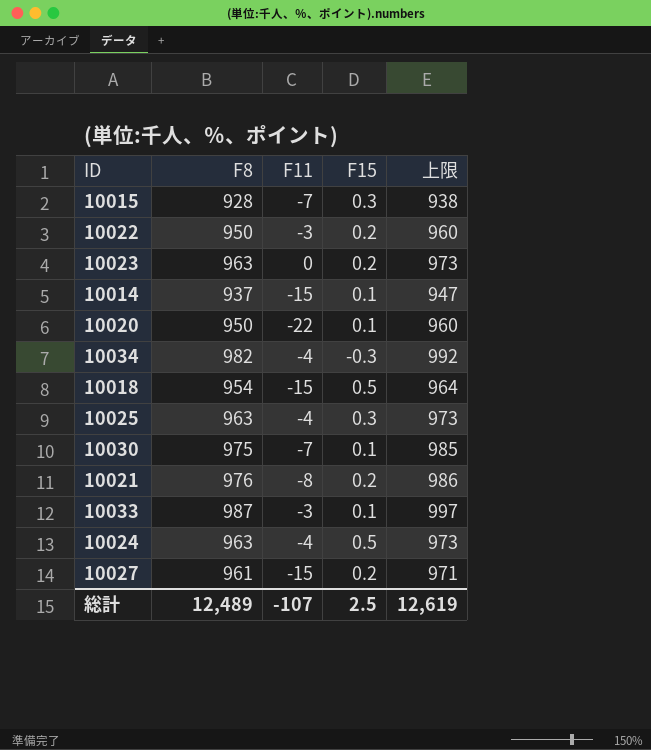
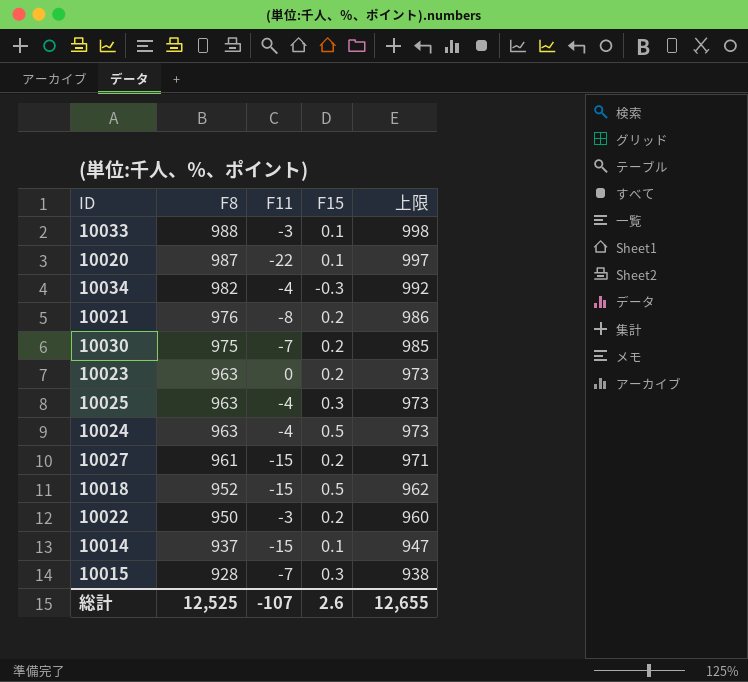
row order: none -> F8 descending
10033 | F8: 987 -> 988
10033 | 上限: 997 -> 998
10020 | F8: 950 -> 987
10020 | 上限: 960 -> 997
10030 | F15: 0.1 -> 0.2
10018 | F8: 954 -> 952
10018 | 上限: 964 -> 962
総計 | F8: 12,489 -> 12,525
総計 | F15: 2.5 -> 2.6
総計 | 上限: 12,619 -> 12,655

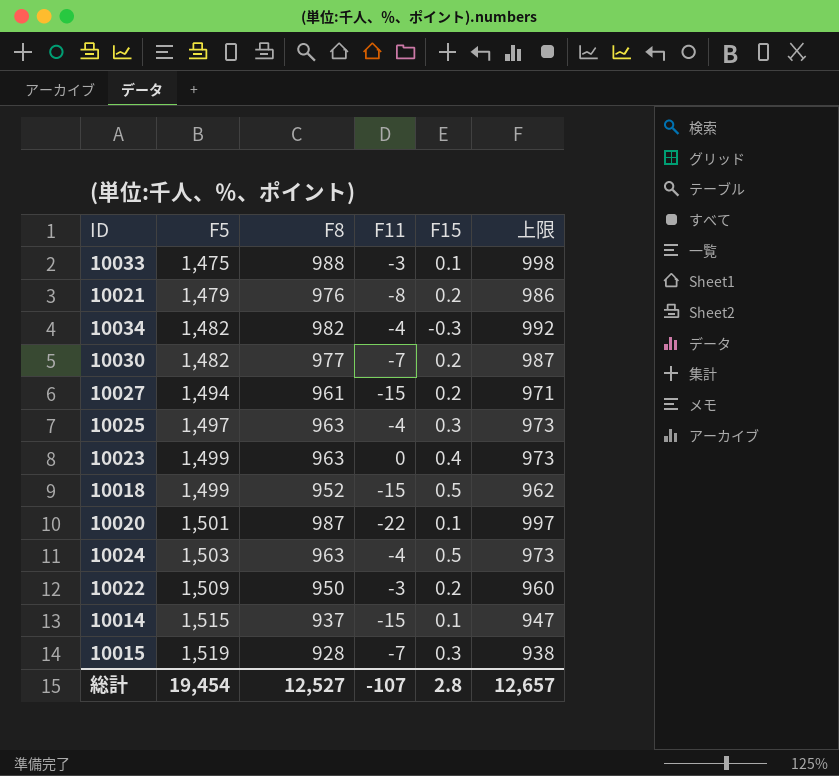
row order: F8 descending -> F5 ascending
column F5 | position: none -> 2
10030 | F8: 975 -> 977
10030 | 上限: 985 -> 987
10023 | F15: 0.2 -> 0.4
総計 | F8: 12,525 -> 12,527
総計 | F15: 2.6 -> 2.8
総計 | 上限: 12,655 -> 12,657

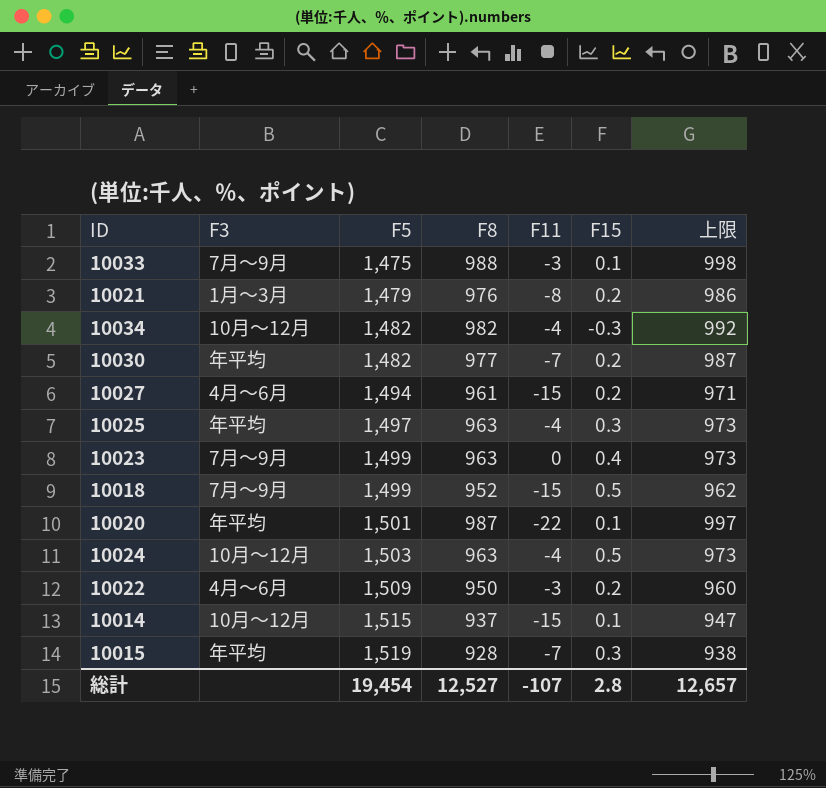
column F3 | position: none -> 2

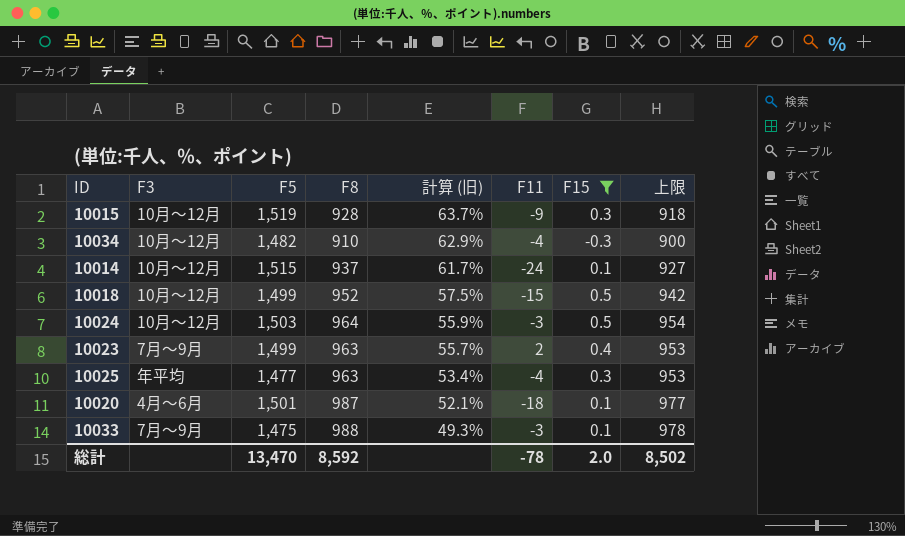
filter: none -> F15 != 0.2
row order: F5 ascending -> 計算 (旧) descending
column 計算 (旧) | formula: none -> ([F5] - [F8]) / [F8]
column 上限 | formula: [F8] + 10 -> [F8] - 10
10015 | F3: 年平均 -> 10月～12月
10015 | F11: -7 -> -9
10034 | F8: 982 -> 910
10014 | F11: -15 -> -24
10018 | F3: 7月～9月 -> 10月～12月
10024 | F8: 963 -> 964
10024 | F11: -4 -> -3
10023 | F11: 0 -> 2
10025 | F5: 1,497 -> 1,477
10020 | F3: 年平均 -> 4月～6月
10020 | F11: -22 -> -18
総計 | F5: 19,454 -> 13,470
総計 | F8: 12,527 -> 8,592
総計 | F11: -107 -> -78
総計 | F15: 2.8 -> 2.0
総計 | 上限: 12,657 -> 8,502

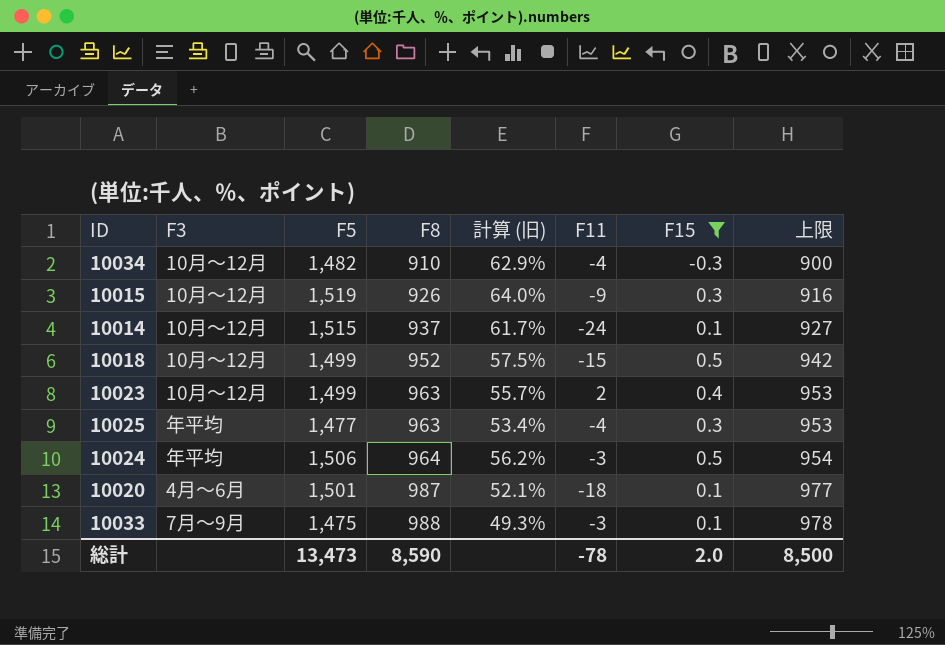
row order: 計算 (旧) descending -> F8 ascending
10015 | F8: 928 -> 926
10015 | 計算 (旧): 63.7% -> 64.0%
10015 | 上限: 918 -> 916
10023 | F3: 7月～9月 -> 10月～12月
10024 | F3: 10月～12月 -> 年平均
10024 | F5: 1,503 -> 1,506
10024 | 計算 (旧): 55.9% -> 56.2%
総計 | F5: 13,470 -> 13,473
総計 | F8: 8,592 -> 8,590
総計 | 上限: 8,502 -> 8,500

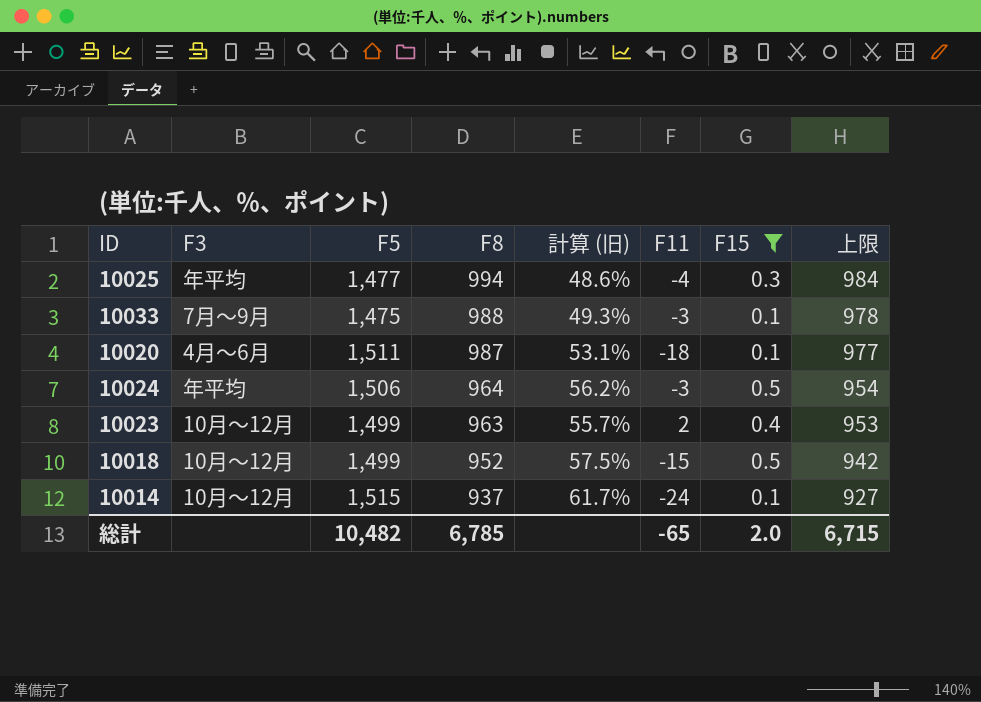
row order: F8 ascending -> F8 descending
row 10034: 10月～12月 | 1,482 | 910 | 62.9% | -4 | -0.3 | 900 -> none
row 10015: 10月～12月 | 1,519 | 926 | 64.0% | -9 | 0.3 | 916 -> none
10025 | F8: 963 -> 994
10025 | 計算 (旧): 53.4% -> 48.6%
10025 | 上限: 953 -> 984
10020 | F5: 1,501 -> 1,511
10020 | 計算 (旧): 52.1% -> 53.1%
総計 | F5: 13,473 -> 10,482
総計 | F8: 8,590 -> 6,785
総計 | F11: -78 -> -65
総計 | 上限: 8,500 -> 6,715

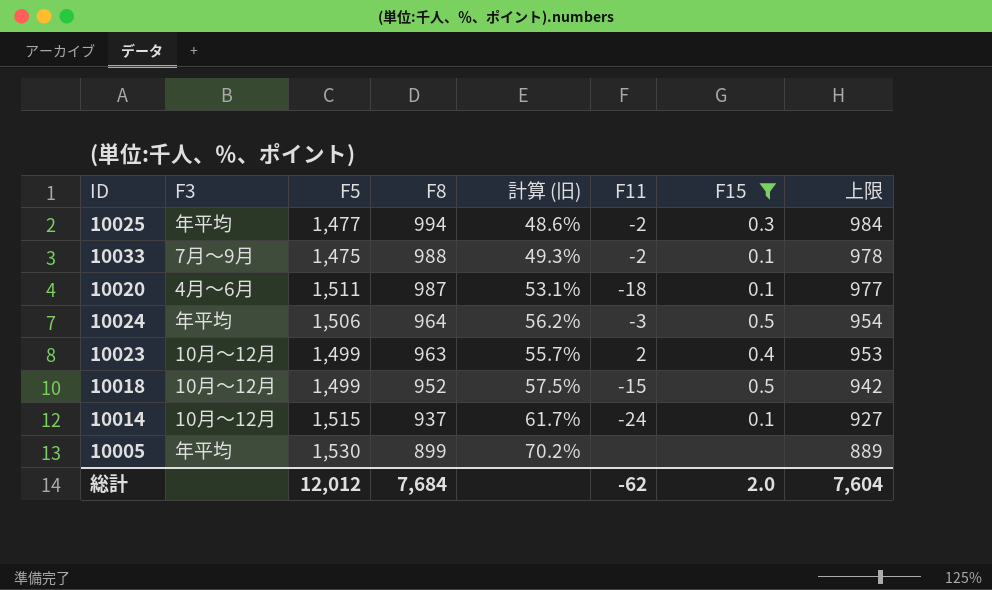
10025 | F11: -4 -> -2
10033 | F11: -3 -> -2
row 10005: none -> 年平均 | 1,530 | 899 | 70.2% | none | none | 889
総計 | F5: 10,482 -> 12,012
総計 | F8: 6,785 -> 7,684
総計 | F11: -65 -> -62
総計 | 上限: 6,715 -> 7,604

